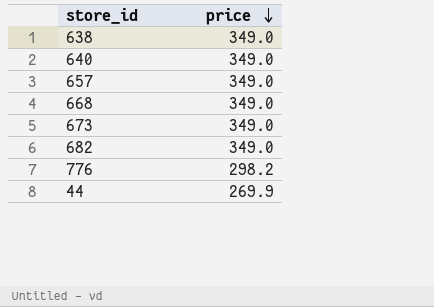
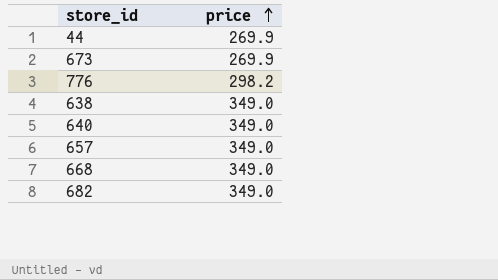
row order: price descending -> price ascending
673 | price: 349.0 -> 269.9

